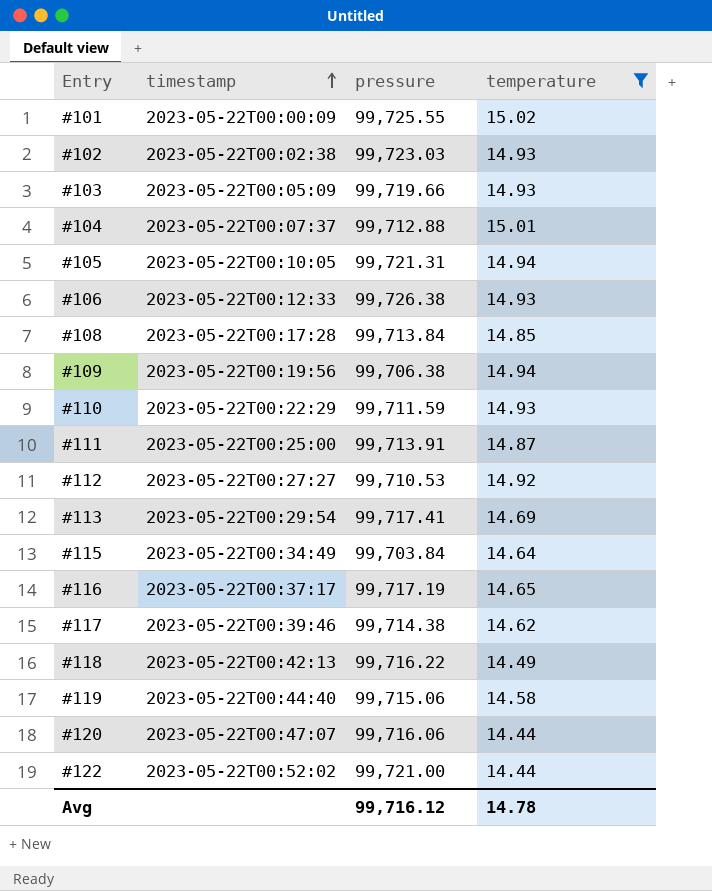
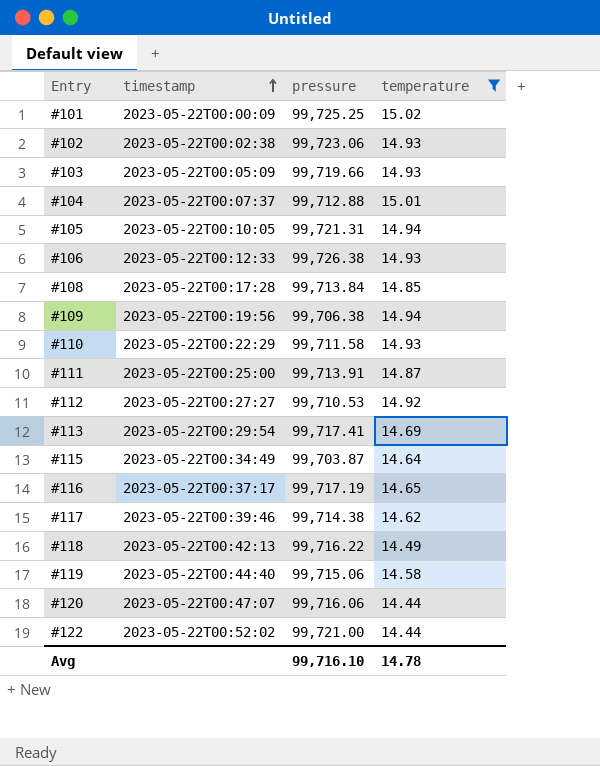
#101 | pressure: 99,725.55 -> 99,725.25
#102 | pressure: 99,723.03 -> 99,723.06
#110 | pressure: 99,711.59 -> 99,711.58
#115 | pressure: 99,703.84 -> 99,703.87
Avg | pressure: 99,716.12 -> 99,716.10

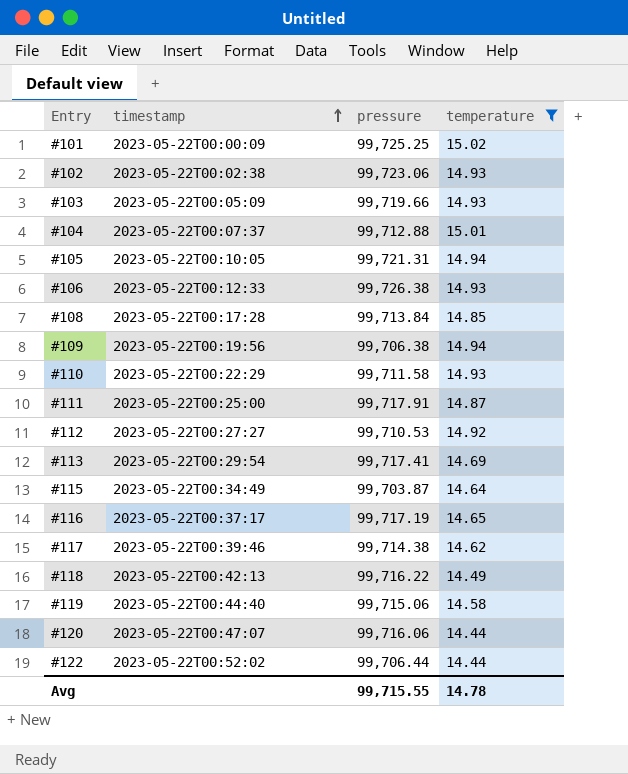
#111 | pressure: 99,713.91 -> 99,717.91
#122 | pressure: 99,721.00 -> 99,706.44
Avg | pressure: 99,716.10 -> 99,715.55

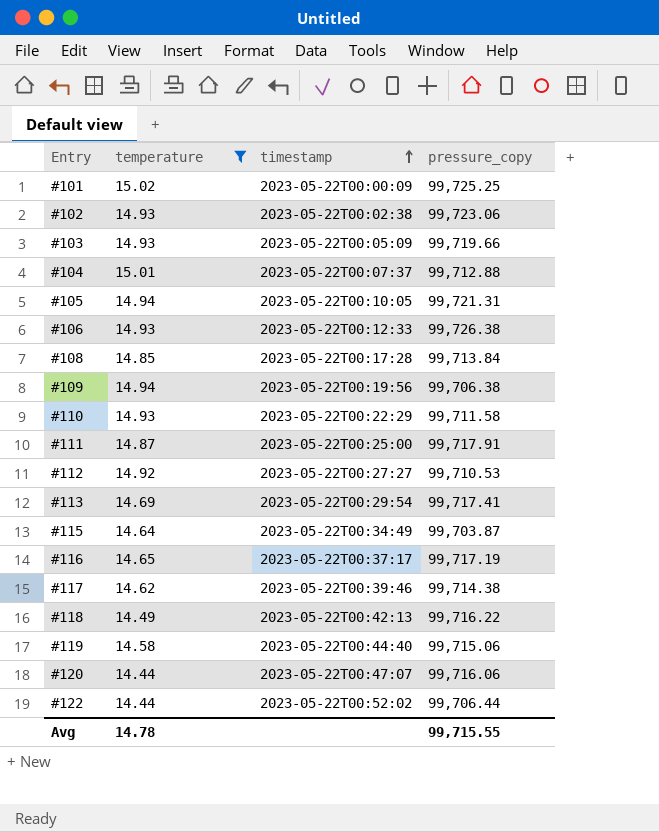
column temperature | position: 4 -> 2
column name: pressure -> pressure_copy

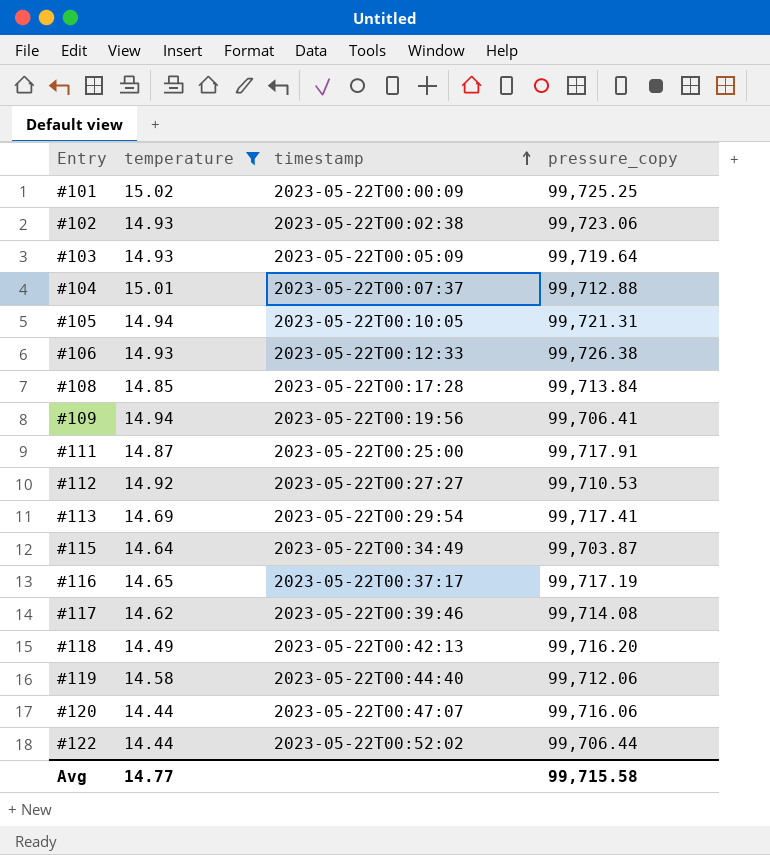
row #110: 14.93 | 2023-05-22T00:22:29 | 99,711.58 -> none
#103 | pressure_copy: 99,719.66 -> 99,719.64
#109 | pressure_copy: 99,706.38 -> 99,706.41
#117 | pressure_copy: 99,714.38 -> 99,714.08
#118 | pressure_copy: 99,716.22 -> 99,716.20
#119 | pressure_copy: 99,715.06 -> 99,712.06
Avg | temperature: 14.78 -> 14.77
Avg | pressure_copy: 99,715.55 -> 99,715.58

